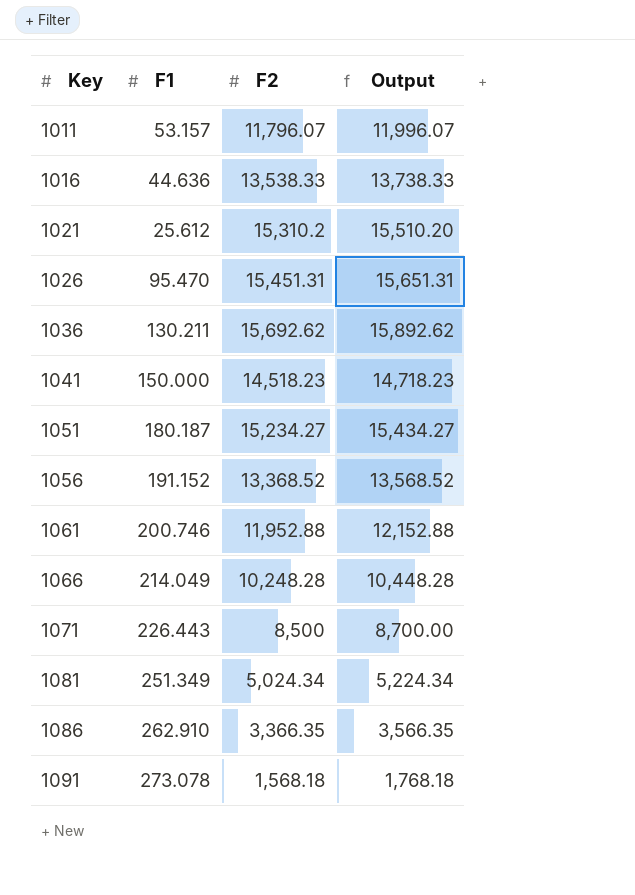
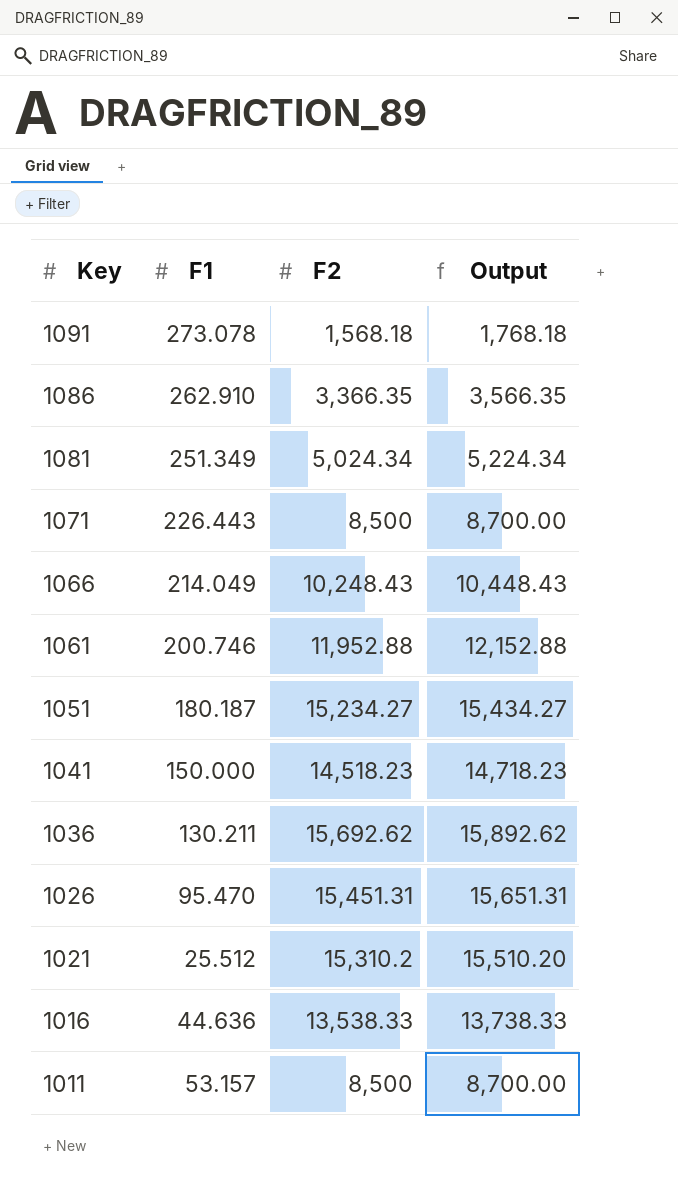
row order: Key ascending -> Key descending
row 1056: 191.152 | 13,368.52 | 13,568.52 -> none
1066 | F2: 10,248.28 -> 10,248.43
1066 | Output: 10,448.28 -> 10,448.43
1021 | F1: 25.612 -> 25.512
1011 | F2: 11,796.07 -> 8,500
1011 | Output: 11,996.07 -> 8,700.00

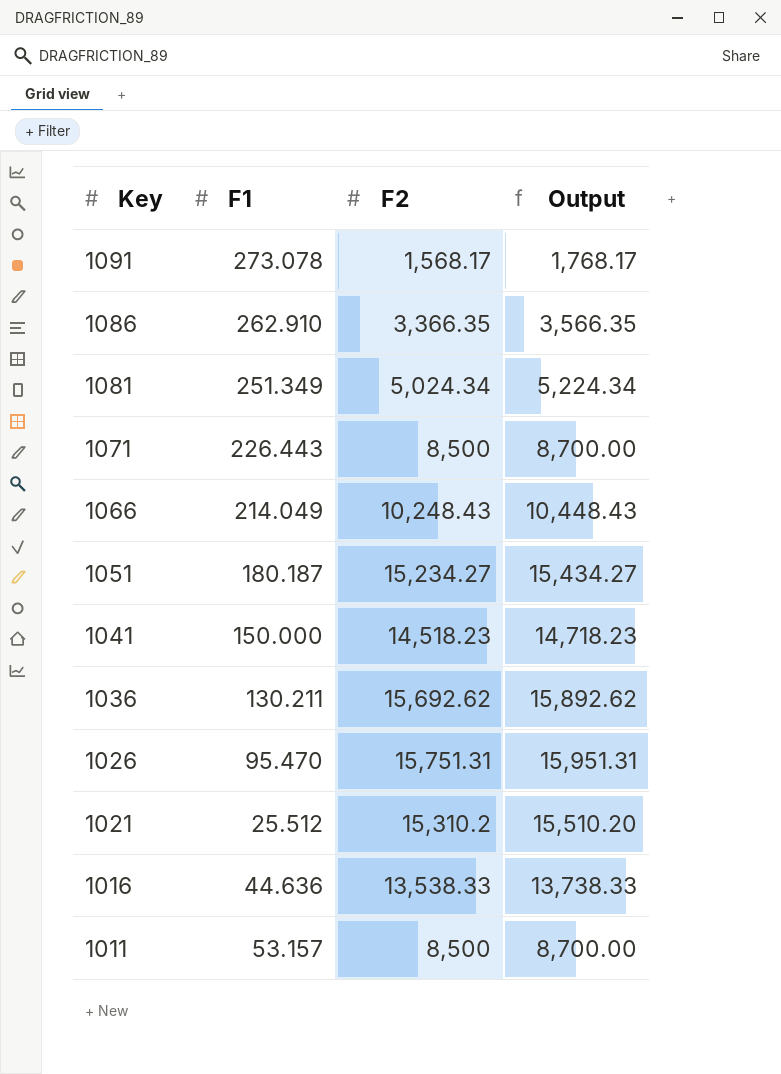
row 1061: 200.746 | 11,952.88 | 12,152.88 -> none
1091 | F2: 1,568.18 -> 1,568.17
1091 | Output: 1,768.18 -> 1,768.17
1026 | F2: 15,451.31 -> 15,751.31
1026 | Output: 15,651.31 -> 15,951.31

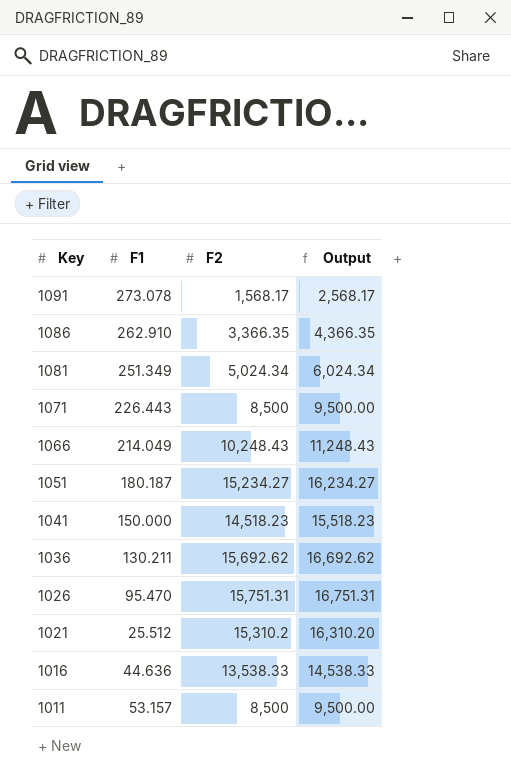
column Output | formula: [F2] + 200 -> [F2] + 1000

